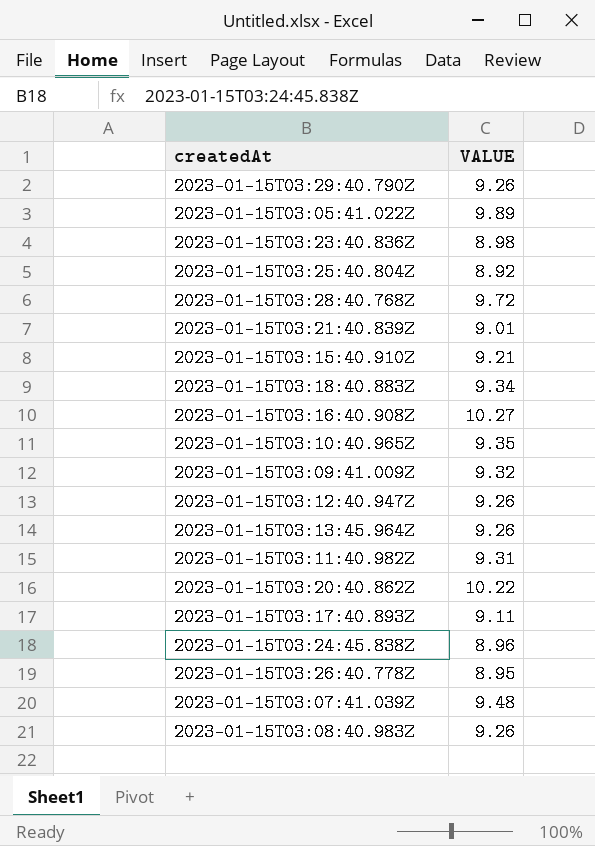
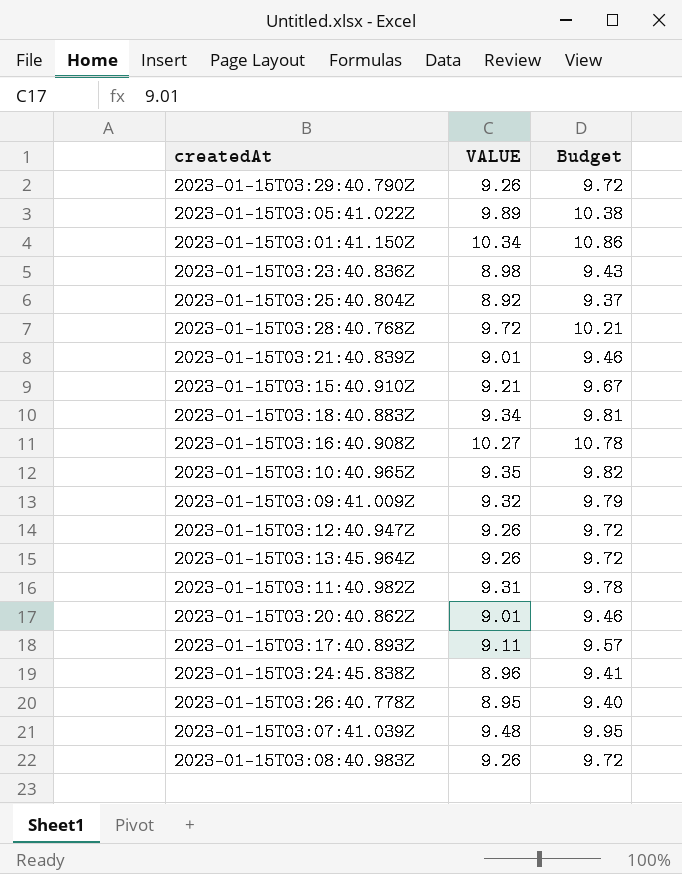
column Budget | formula: none -> [VALUE] * 1.05
row 2023-01-15T03:01:41.150Z: none -> 10.34 | 10.86
2023-01-15T03:20:40.862Z | VALUE: 10.22 -> 9.01

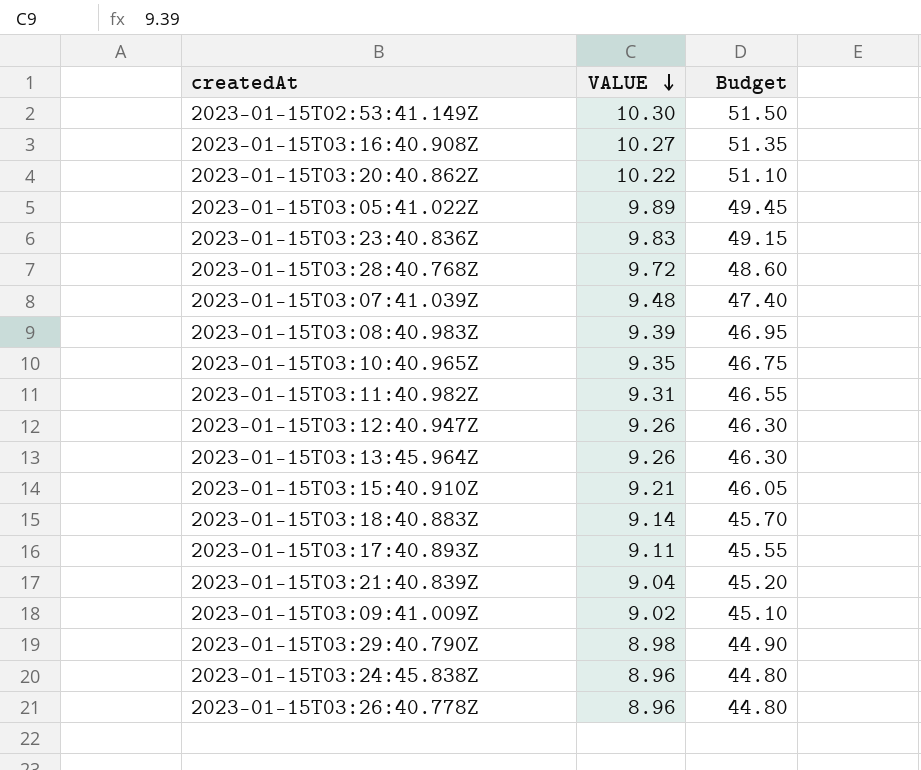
row order: none -> VALUE descending
column Budget | formula: [VALUE] * 1.05 -> [VALUE] * 5
row 2023-01-15T03:01:41.150Z: 10.34 | 10.86 -> none
row 2023-01-15T03:25:40.804Z: 8.92 | 9.37 -> none
row 2023-01-15T02:53:41.149Z: none -> 10.30 | 51.50
2023-01-15T03:20:40.862Z | VALUE: 9.01 -> 10.22
2023-01-15T03:23:40.836Z | VALUE: 8.98 -> 9.83
2023-01-15T03:08:40.983Z | VALUE: 9.26 -> 9.39
2023-01-15T03:18:40.883Z | VALUE: 9.34 -> 9.14
2023-01-15T03:21:40.839Z | VALUE: 9.01 -> 9.04
2023-01-15T03:09:41.009Z | VALUE: 9.32 -> 9.02
2023-01-15T03:29:40.790Z | VALUE: 9.26 -> 8.98
2023-01-15T03:26:40.778Z | VALUE: 8.95 -> 8.96

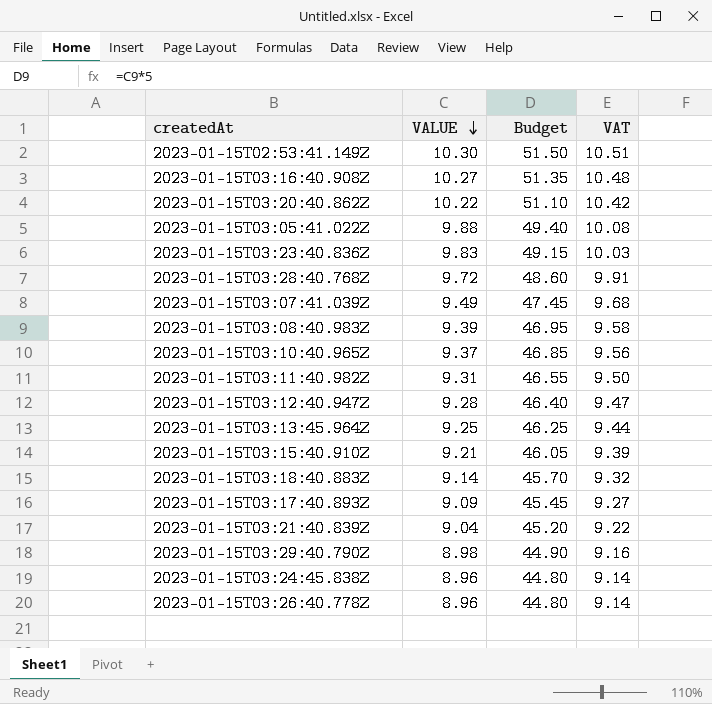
column VAT | formula: none -> [VALUE] * 1.02
row 2023-01-15T03:09:41.009Z: 9.02 | 45.10 -> none
2023-01-15T03:05:41.022Z | VALUE: 9.89 -> 9.88
2023-01-15T03:05:41.022Z | Budget: 49.45 -> 49.40
2023-01-15T03:07:41.039Z | VALUE: 9.48 -> 9.49
2023-01-15T03:07:41.039Z | Budget: 47.40 -> 47.45
2023-01-15T03:10:40.965Z | VALUE: 9.35 -> 9.37
2023-01-15T03:10:40.965Z | Budget: 46.75 -> 46.85
2023-01-15T03:12:40.947Z | VALUE: 9.26 -> 9.28
2023-01-15T03:12:40.947Z | Budget: 46.30 -> 46.40
2023-01-15T03:13:45.964Z | VALUE: 9.26 -> 9.25
2023-01-15T03:13:45.964Z | Budget: 46.30 -> 46.25
2023-01-15T03:17:40.893Z | VALUE: 9.11 -> 9.09
2023-01-15T03:17:40.893Z | Budget: 45.55 -> 45.45

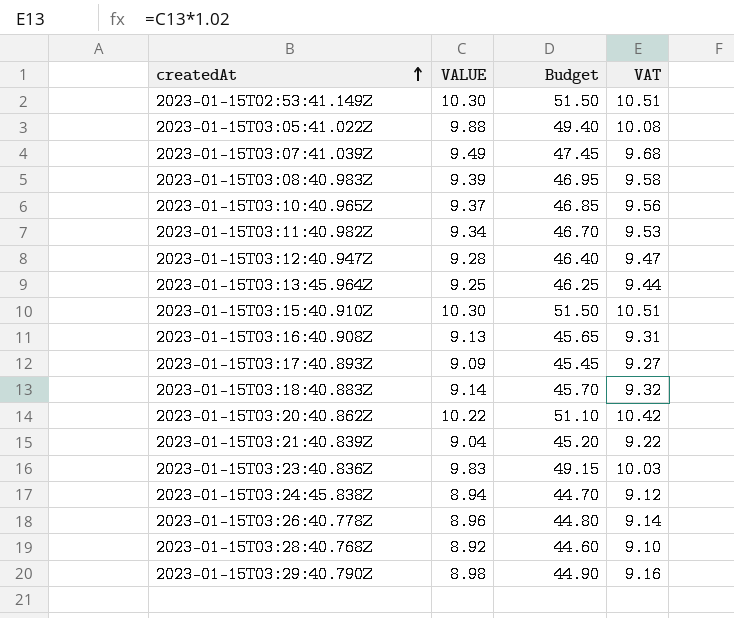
row order: VALUE descending -> createdAt ascending
2023-01-15T03:11:40.982Z | VALUE: 9.31 -> 9.34
2023-01-15T03:11:40.982Z | Budget: 46.55 -> 46.70
2023-01-15T03:11:40.982Z | VAT: 9.50 -> 9.53
2023-01-15T03:15:40.910Z | VALUE: 9.21 -> 10.30
2023-01-15T03:15:40.910Z | Budget: 46.05 -> 51.50
2023-01-15T03:15:40.910Z | VAT: 9.39 -> 10.51
2023-01-15T03:16:40.908Z | VALUE: 10.27 -> 9.13
2023-01-15T03:16:40.908Z | Budget: 51.35 -> 45.65
2023-01-15T03:16:40.908Z | VAT: 10.48 -> 9.31
2023-01-15T03:24:45.838Z | VALUE: 8.96 -> 8.94
2023-01-15T03:24:45.838Z | Budget: 44.80 -> 44.70
2023-01-15T03:24:45.838Z | VAT: 9.14 -> 9.12
2023-01-15T03:28:40.768Z | VALUE: 9.72 -> 8.92
2023-01-15T03:28:40.768Z | Budget: 48.60 -> 44.60
2023-01-15T03:28:40.768Z | VAT: 9.91 -> 9.10

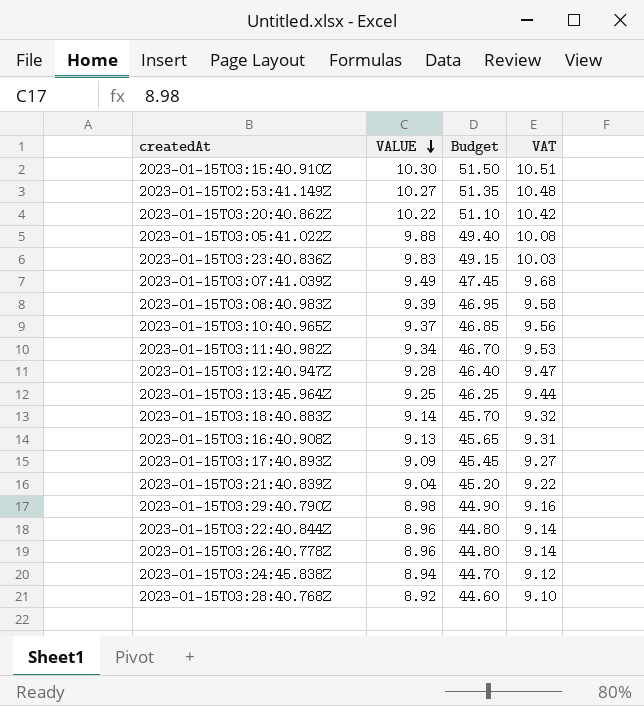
row order: createdAt ascending -> VALUE descending
2023-01-15T02:53:41.149Z | VALUE: 10.30 -> 10.27
2023-01-15T02:53:41.149Z | Budget: 51.50 -> 51.35
2023-01-15T02:53:41.149Z | VAT: 10.51 -> 10.48
row 2023-01-15T03:22:40.844Z: none -> 8.96 | 44.80 | 9.14

